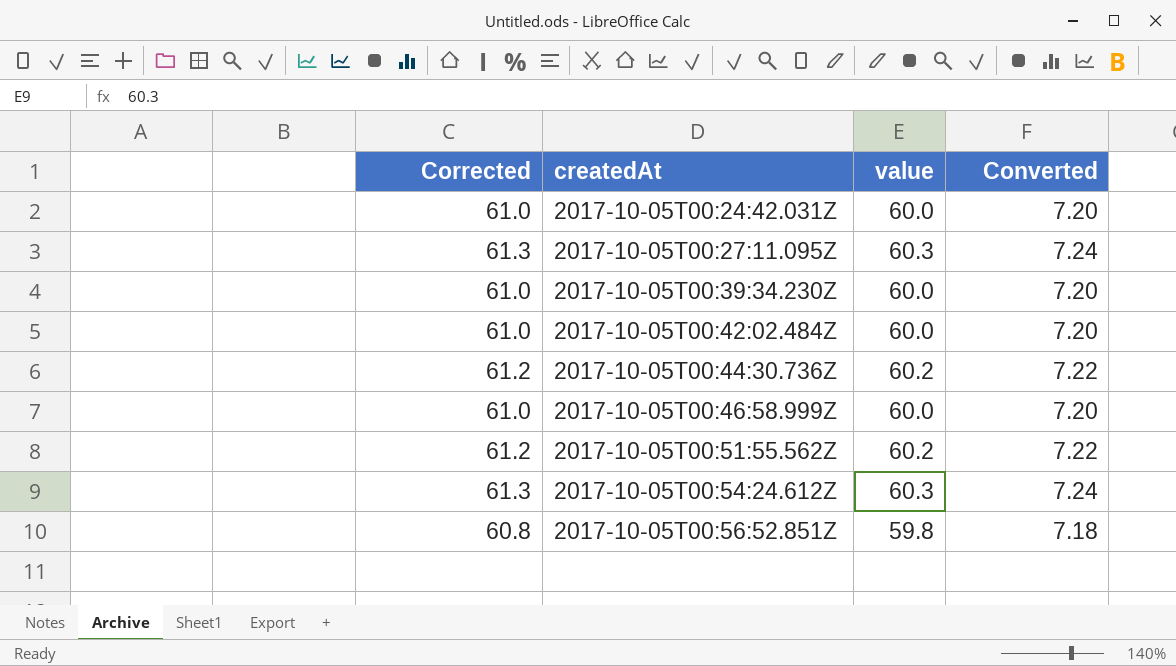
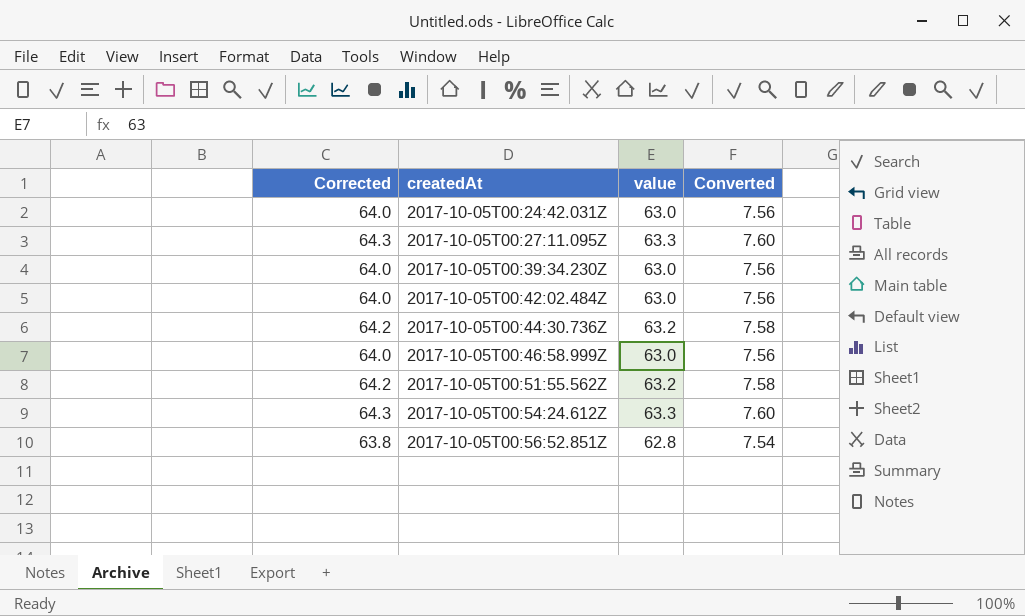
2017-10-05T00:24:42.031Z | Corrected: 61.0 -> 64.0
2017-10-05T00:24:42.031Z | value: 60.0 -> 63.0
2017-10-05T00:24:42.031Z | Converted: 7.20 -> 7.56
2017-10-05T00:27:11.095Z | Corrected: 61.3 -> 64.3
2017-10-05T00:27:11.095Z | value: 60.3 -> 63.3
2017-10-05T00:27:11.095Z | Converted: 7.24 -> 7.60
2017-10-05T00:39:34.230Z | Corrected: 61.0 -> 64.0
2017-10-05T00:39:34.230Z | value: 60.0 -> 63.0
2017-10-05T00:39:34.230Z | Converted: 7.20 -> 7.56
2017-10-05T00:42:02.484Z | Corrected: 61.0 -> 64.0
2017-10-05T00:42:02.484Z | value: 60.0 -> 63.0
2017-10-05T00:42:02.484Z | Converted: 7.20 -> 7.56
2017-10-05T00:44:30.736Z | Corrected: 61.2 -> 64.2
2017-10-05T00:44:30.736Z | value: 60.2 -> 63.2
2017-10-05T00:44:30.736Z | Converted: 7.22 -> 7.58
2017-10-05T00:46:58.999Z | Corrected: 61.0 -> 64.0
2017-10-05T00:46:58.999Z | value: 60.0 -> 63.0
2017-10-05T00:46:58.999Z | Converted: 7.20 -> 7.56
2017-10-05T00:51:55.562Z | Corrected: 61.2 -> 64.2
2017-10-05T00:51:55.562Z | value: 60.2 -> 63.2
2017-10-05T00:51:55.562Z | Converted: 7.22 -> 7.58
2017-10-05T00:54:24.612Z | Corrected: 61.3 -> 64.3
2017-10-05T00:54:24.612Z | value: 60.3 -> 63.3
2017-10-05T00:54:24.612Z | Converted: 7.24 -> 7.60
2017-10-05T00:56:52.851Z | Corrected: 60.8 -> 63.8
2017-10-05T00:56:52.851Z | value: 59.8 -> 62.8
2017-10-05T00:56:52.851Z | Converted: 7.18 -> 7.54

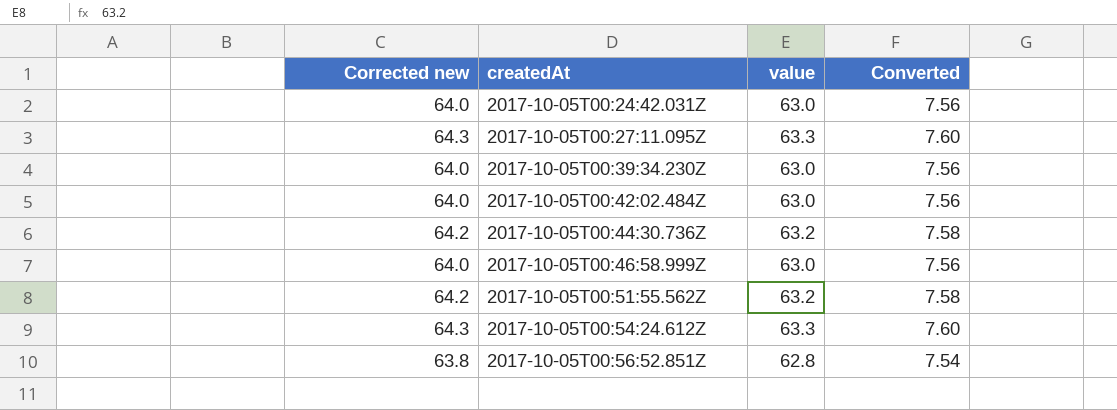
column name: Corrected -> Corrected new

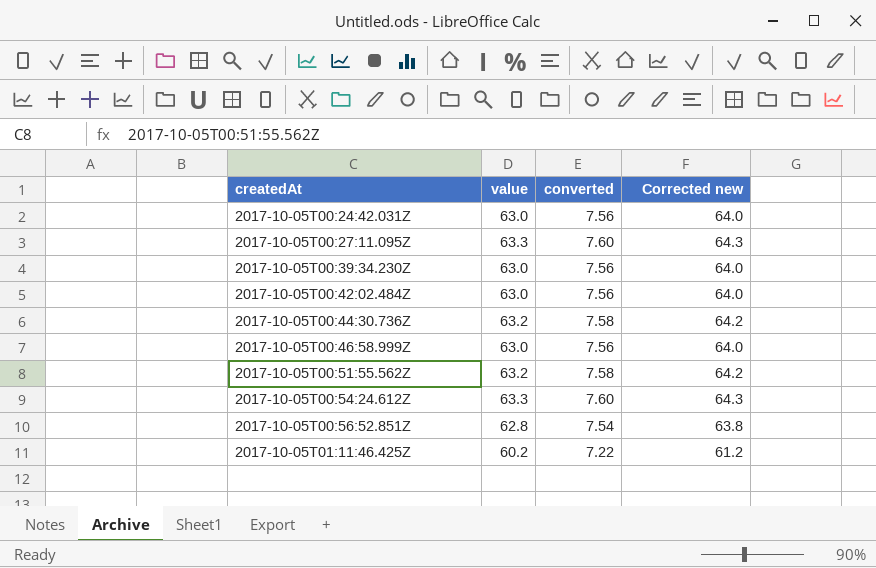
column name: Converted -> converted
column Corrected new | position: 1 -> 4
row 2017-10-05T01:11:46.425Z: none -> 60.2 | 7.22 | 61.2

